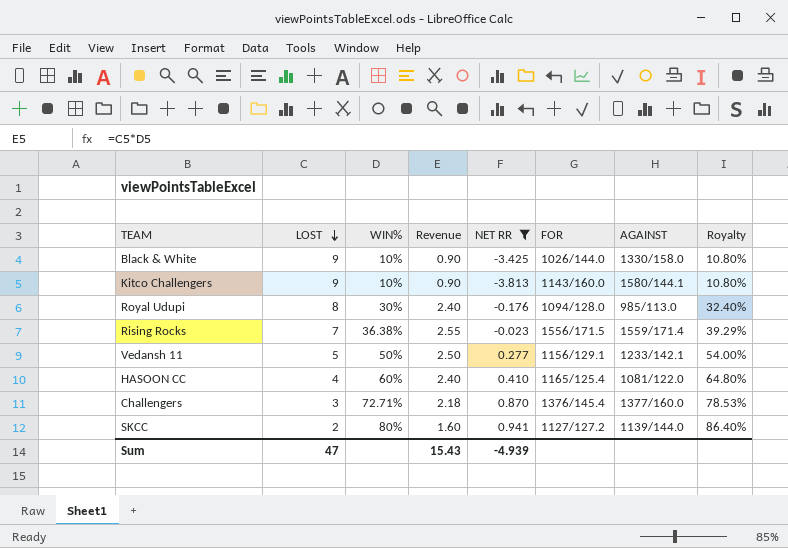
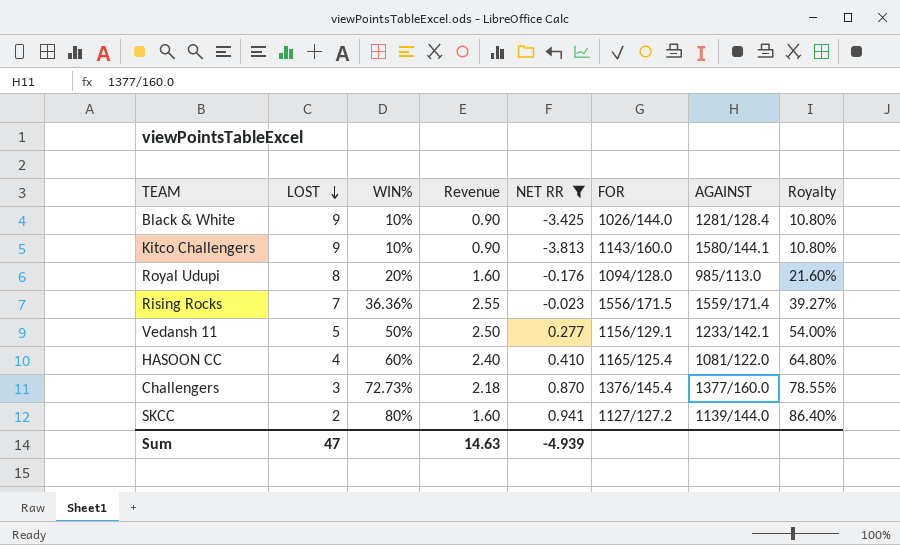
Black & White | AGAINST: 1330/158.0 -> 1281/128.4
Royal Udupi | WIN%: 30% -> 20%
Royal Udupi | Revenue: 2.40 -> 1.60
Royal Udupi | Royalty: 32.40% -> 21.60%
Rising Rocks | WIN%: 36.38% -> 36.36%
Rising Rocks | Royalty: 39.29% -> 39.27%
Challengers | WIN%: 72.71% -> 72.73%
Challengers | Royalty: 78.53% -> 78.55%
Sum | Revenue: 15.43 -> 14.63

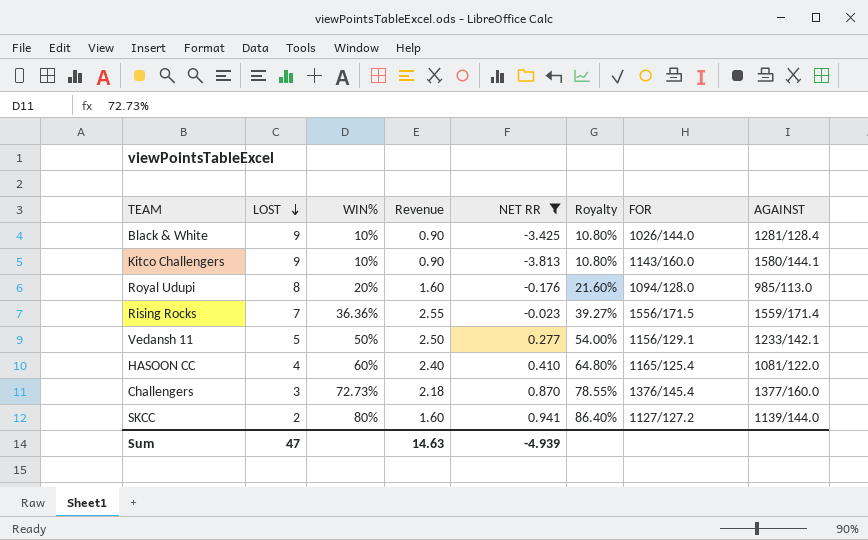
column Royalty | position: 8 -> 6

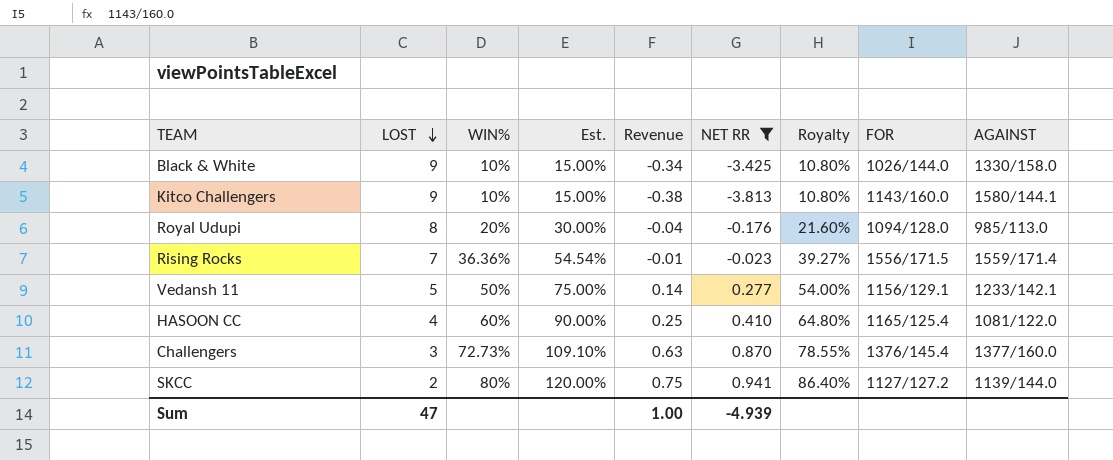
column Est. | formula: none -> [WIN%] * 1.5
column Revenue | formula: [LOST] * [WIN%] -> [WIN%] * [NET RR]
Black & White | AGAINST: 1281/128.4 -> 1330/158.0
Sum | Revenue: 14.63 -> 1.00

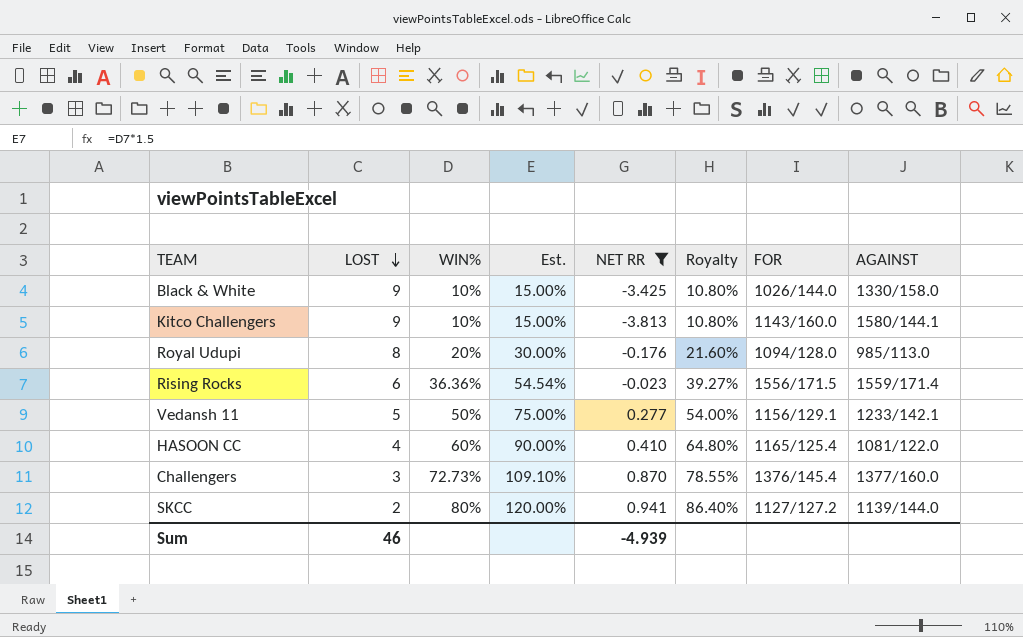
column Revenue | formula: [WIN%] * [NET RR] -> none
Rising Rocks | LOST: 7 -> 6
Sum | LOST: 47 -> 46

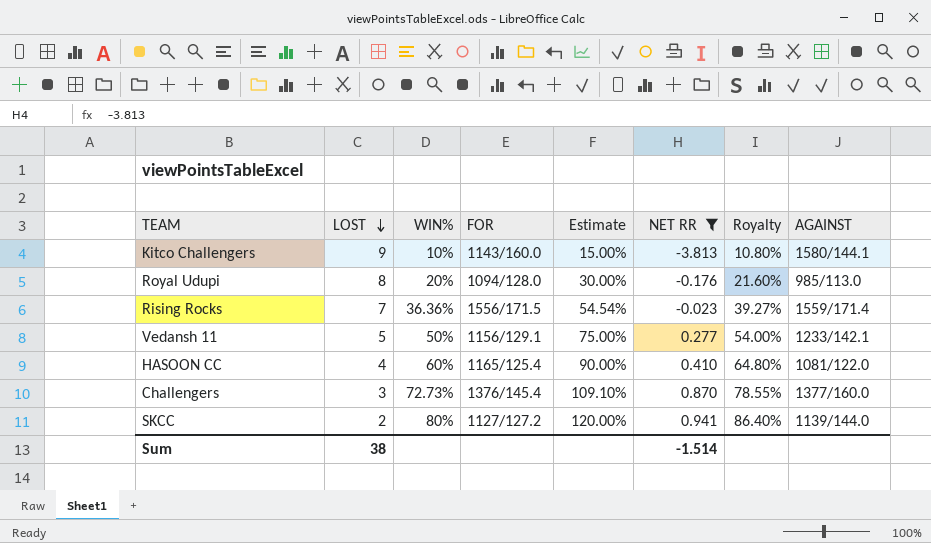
column FOR | position: 7 -> 4
column name: Est. -> Estimate
row Black & White: 9 | 10% | 15.00% | -3.425 | 10.80% | 1026/144.0 | 1330/158.0 -> none
Rising Rocks | LOST: 6 -> 7
Sum | LOST: 46 -> 38
Sum | NET RR: -4.939 -> -1.514

